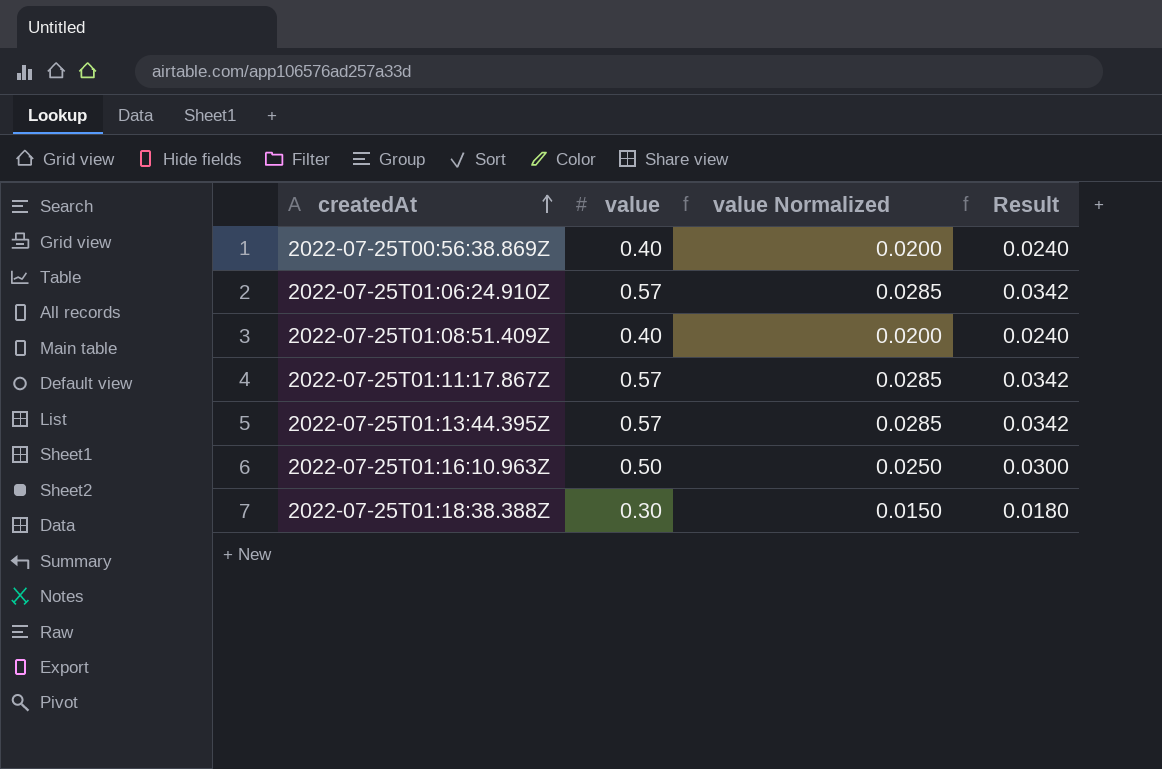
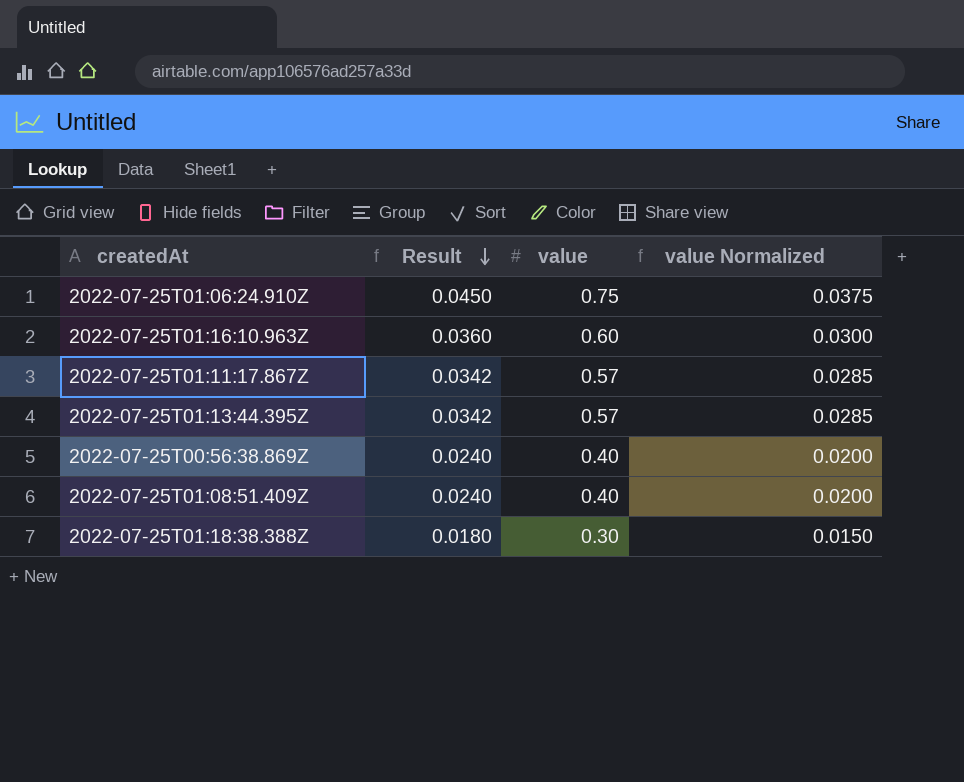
row order: createdAt ascending -> Result descending
column Result | position: 4 -> 2
2022-07-25T01:06:24.910Z | Result: 0.0342 -> 0.0450
2022-07-25T01:06:24.910Z | value: 0.57 -> 0.75
2022-07-25T01:06:24.910Z | value Normalized: 0.0285 -> 0.0375
2022-07-25T01:16:10.963Z | Result: 0.0300 -> 0.0360
2022-07-25T01:16:10.963Z | value: 0.50 -> 0.60
2022-07-25T01:16:10.963Z | value Normalized: 0.0250 -> 0.0300

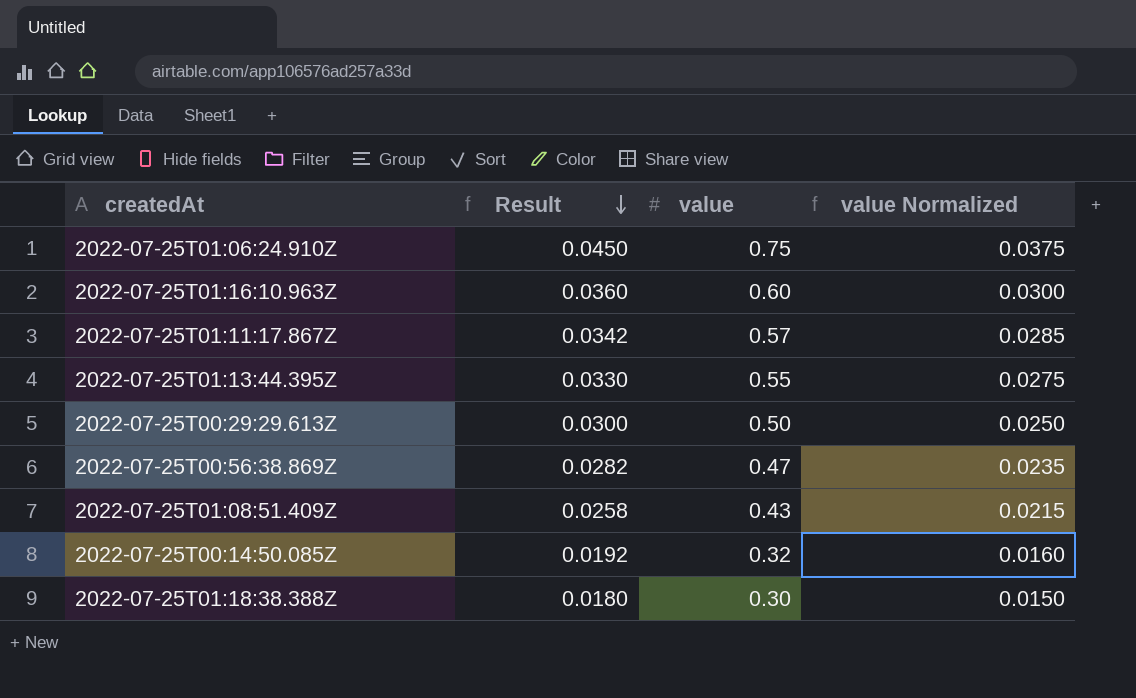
2022-07-25T01:13:44.395Z | Result: 0.0342 -> 0.0330
2022-07-25T01:13:44.395Z | value: 0.57 -> 0.55
2022-07-25T01:13:44.395Z | value Normalized: 0.0285 -> 0.0275
row 2022-07-25T00:29:29.613Z: none -> 0.0300 | 0.50 | 0.0250
2022-07-25T00:56:38.869Z | Result: 0.0240 -> 0.0282
2022-07-25T00:56:38.869Z | value: 0.40 -> 0.47
2022-07-25T00:56:38.869Z | value Normalized: 0.0200 -> 0.0235
2022-07-25T01:08:51.409Z | Result: 0.0240 -> 0.0258
2022-07-25T01:08:51.409Z | value: 0.40 -> 0.43
2022-07-25T01:08:51.409Z | value Normalized: 0.0200 -> 0.0215
row 2022-07-25T00:14:50.085Z: none -> 0.0192 | 0.32 | 0.0160

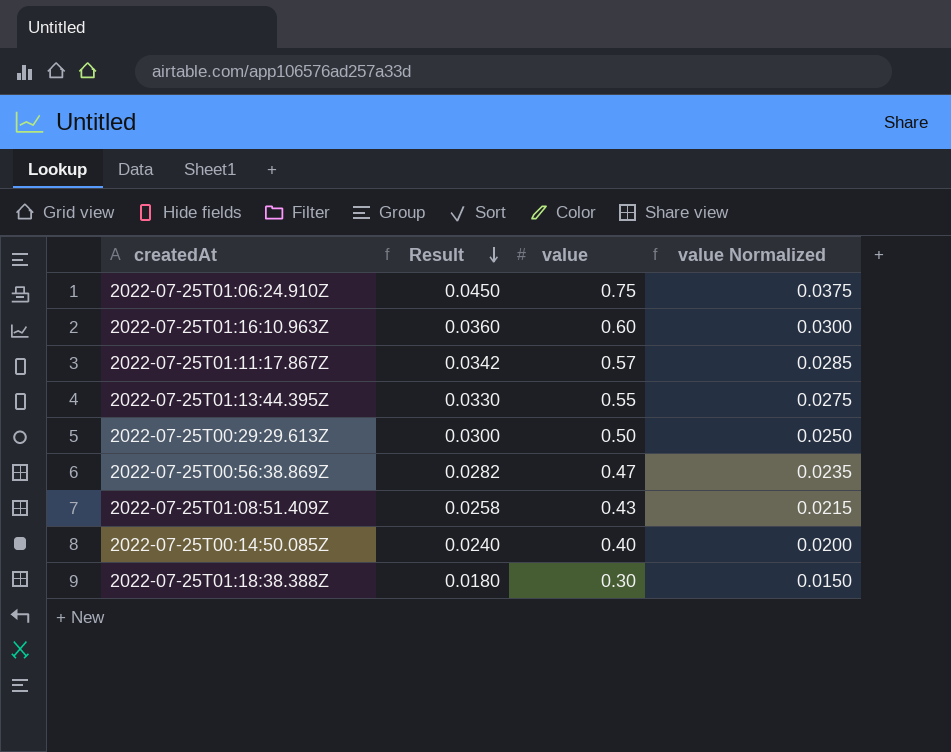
2022-07-25T00:14:50.085Z | Result: 0.0192 -> 0.0240
2022-07-25T00:14:50.085Z | value: 0.32 -> 0.40
2022-07-25T00:14:50.085Z | value Normalized: 0.0160 -> 0.0200

